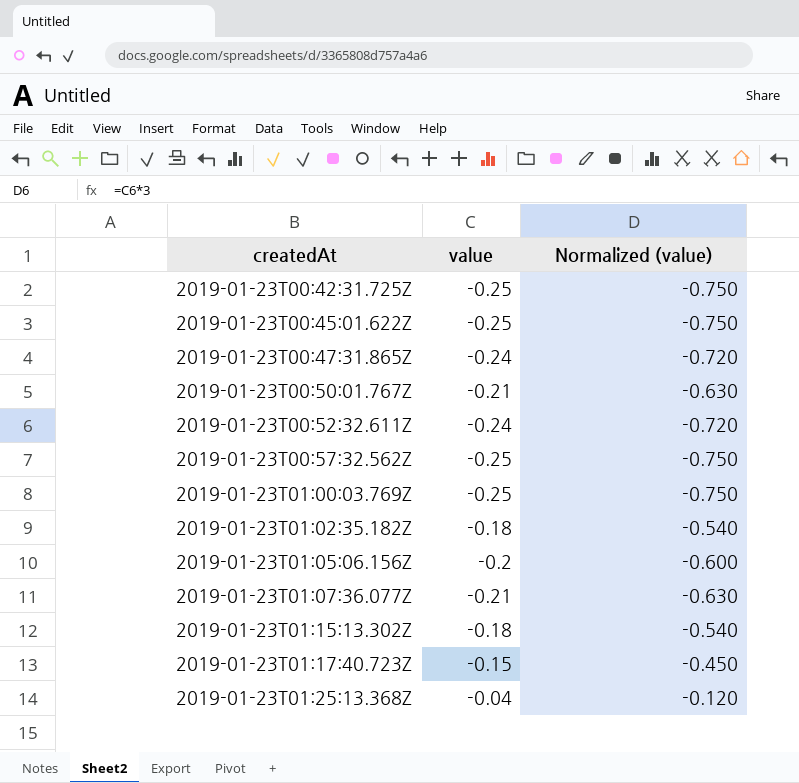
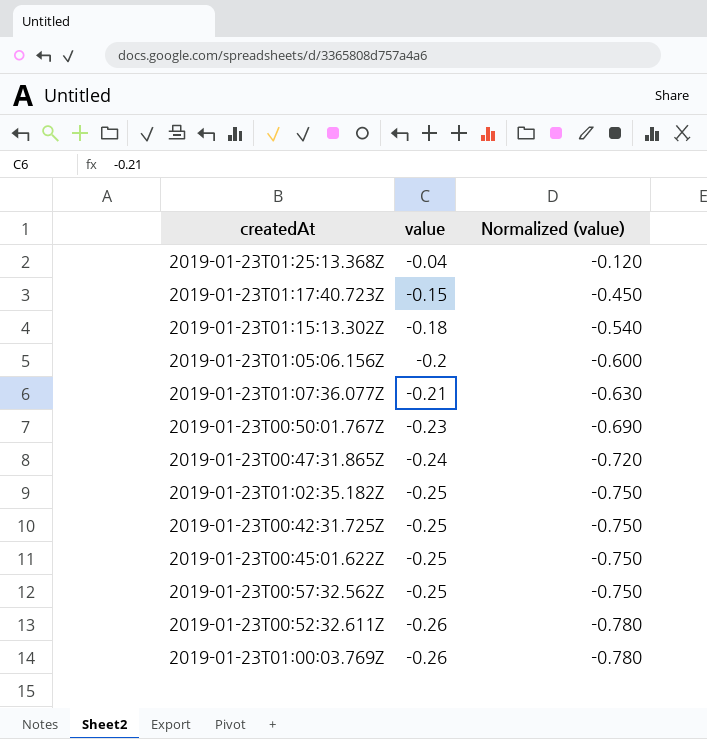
row order: createdAt ascending -> value descending
2019-01-23T00:50:01.767Z | value: -0.21 -> -0.23
2019-01-23T00:50:01.767Z | Normalized (value): -0.630 -> -0.690
2019-01-23T01:02:35.182Z | value: -0.18 -> -0.25
2019-01-23T01:02:35.182Z | Normalized (value): -0.540 -> -0.750
2019-01-23T00:52:32.611Z | value: -0.24 -> -0.26
2019-01-23T00:52:32.611Z | Normalized (value): -0.720 -> -0.780
2019-01-23T01:00:03.769Z | value: -0.25 -> -0.26
2019-01-23T01:00:03.769Z | Normalized (value): -0.750 -> -0.780

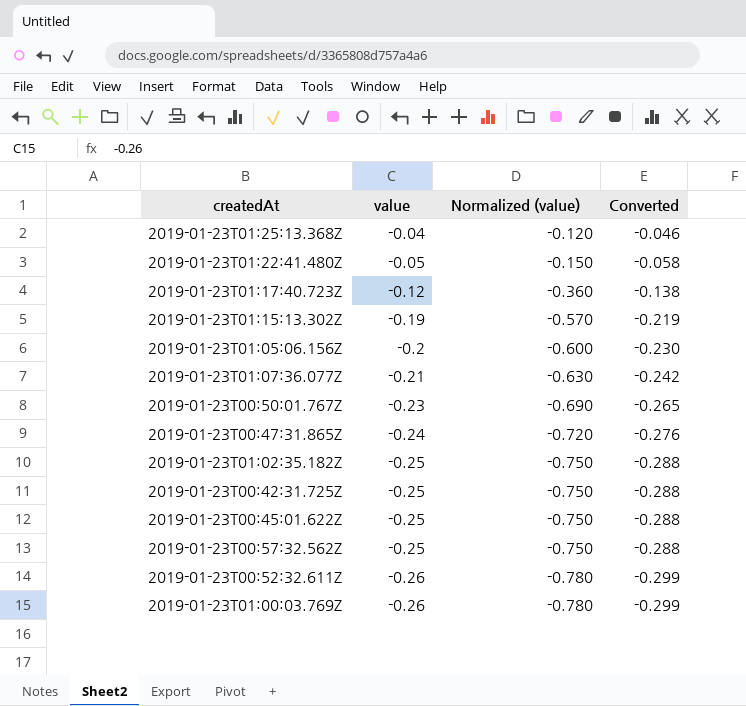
column Converted | formula: none -> [value] * 1.15
row 2019-01-23T01:22:41.480Z: none -> -0.05 | -0.150 | -0.058
2019-01-23T01:17:40.723Z | value: -0.15 -> -0.12
2019-01-23T01:17:40.723Z | Normalized (value): -0.450 -> -0.360
2019-01-23T01:15:13.302Z | value: -0.18 -> -0.19
2019-01-23T01:15:13.302Z | Normalized (value): -0.540 -> -0.570

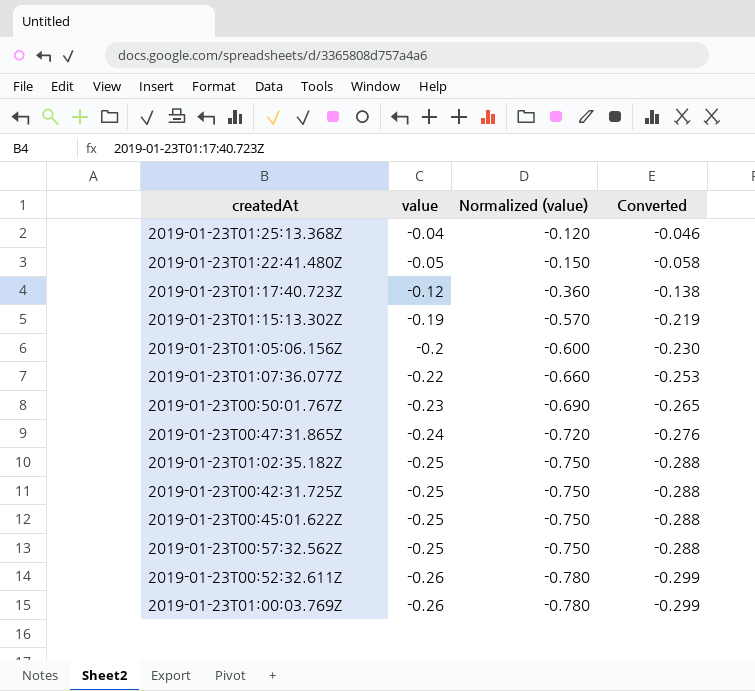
2019-01-23T01:07:36.077Z | value: -0.21 -> -0.22
2019-01-23T01:07:36.077Z | Normalized (value): -0.630 -> -0.660
2019-01-23T01:07:36.077Z | Converted: -0.242 -> -0.253

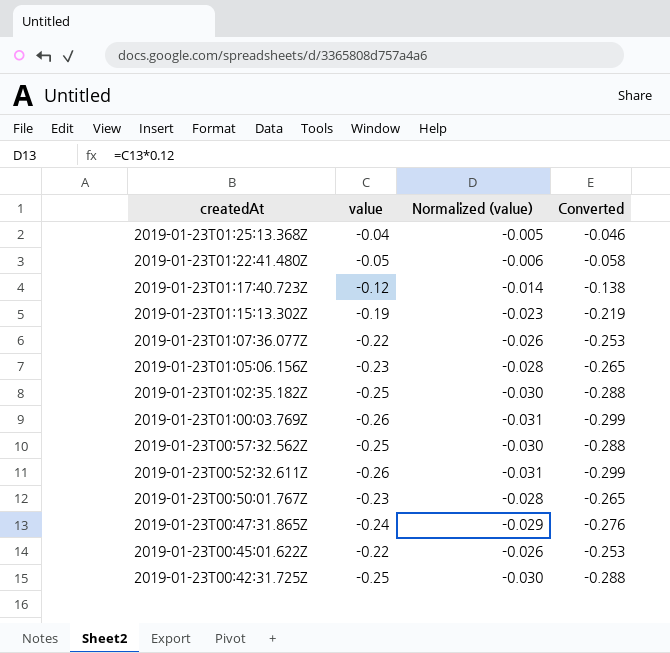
row order: value descending -> createdAt descending
column Normalized (value) | formula: [value] * 3 -> [value] * 0.12
2019-01-23T01:05:06.156Z | value: -0.2 -> -0.23
2019-01-23T01:05:06.156Z | Converted: -0.230 -> -0.265
2019-01-23T00:45:01.622Z | value: -0.25 -> -0.22
2019-01-23T00:45:01.622Z | Converted: -0.288 -> -0.253

